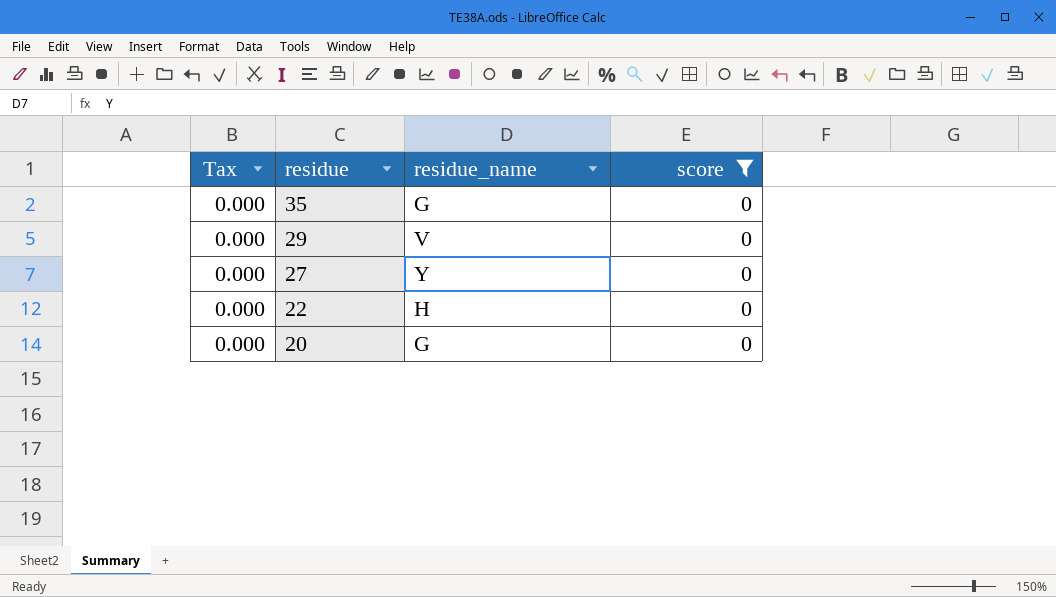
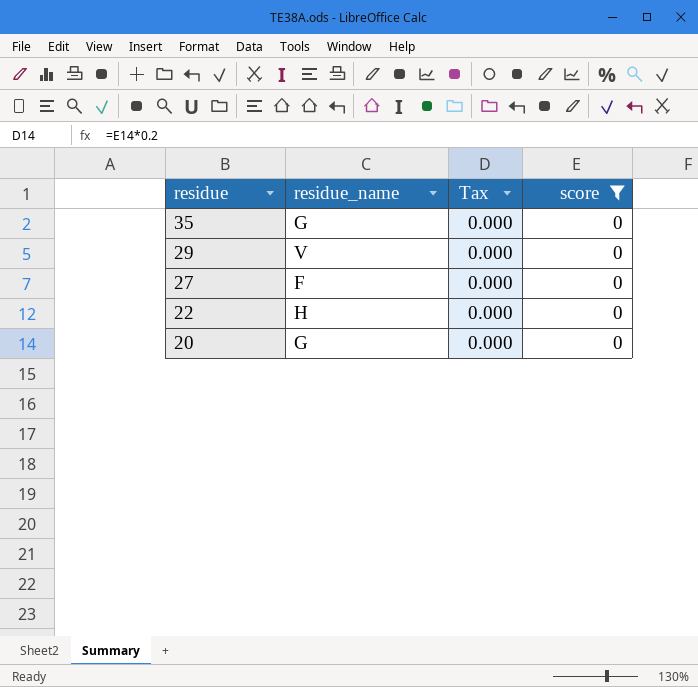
column Tax | position: 1 -> 3
27 | residue_name: Y -> F

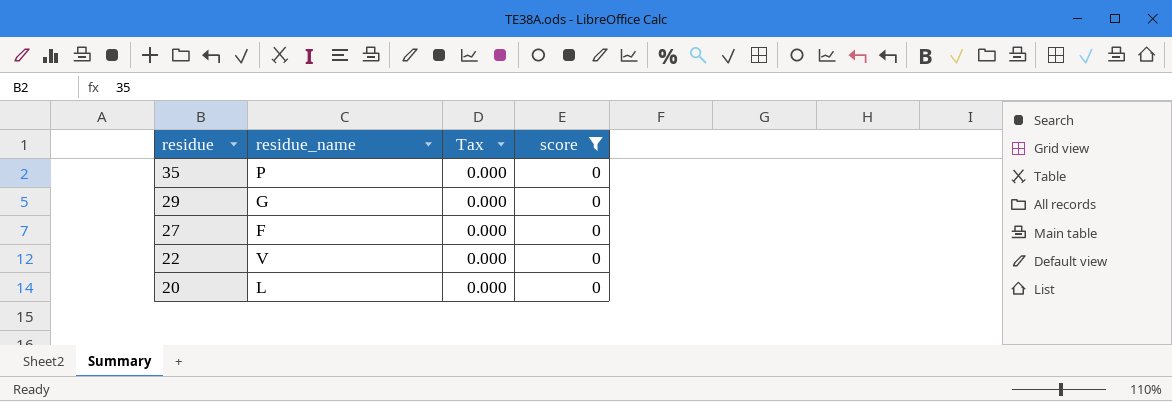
35 | residue_name: G -> P
29 | residue_name: V -> G
22 | residue_name: H -> V
20 | residue_name: G -> L

